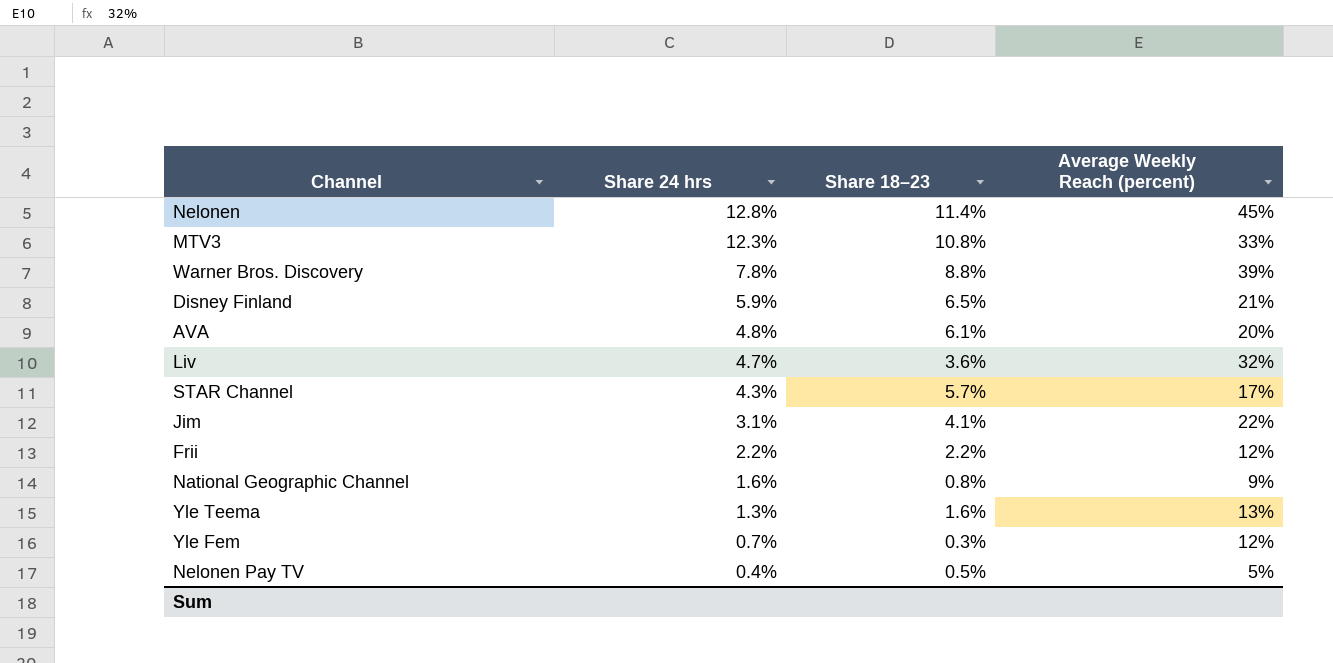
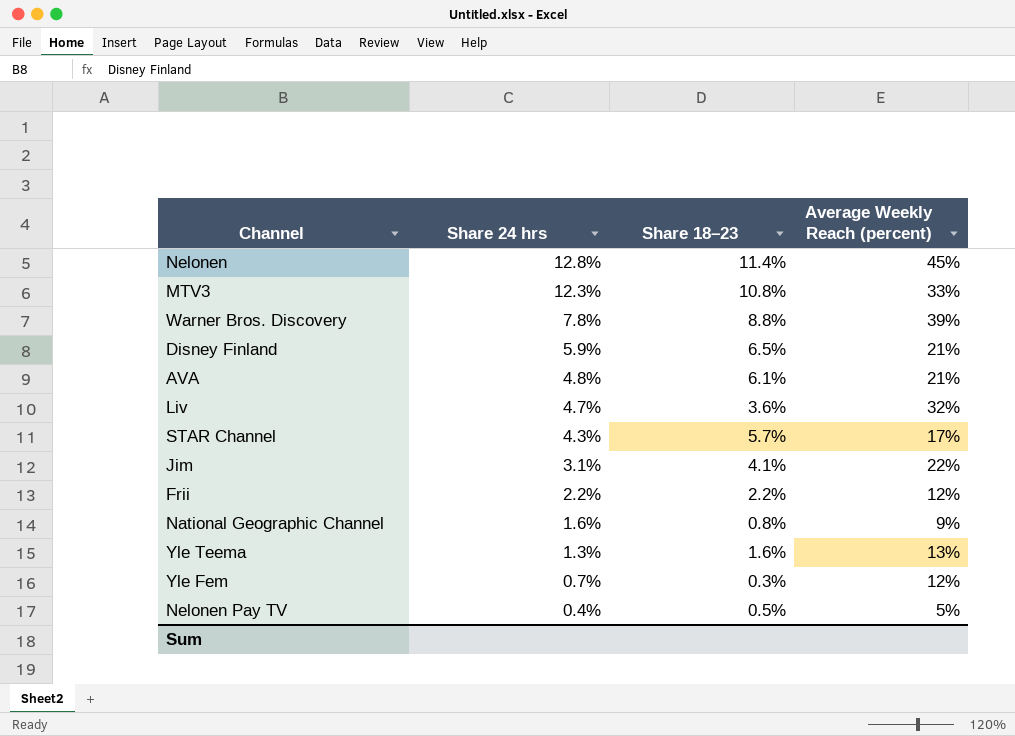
AVA | Average Weekly Reach (percent): 20% -> 21%

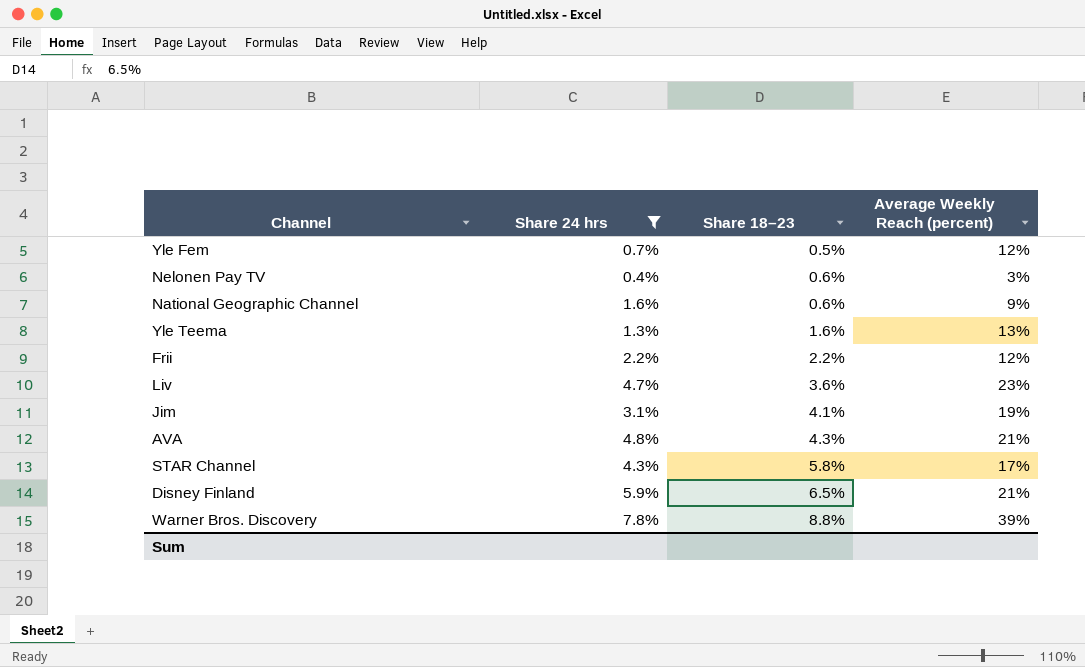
filter: none -> Share 24 hrs <= 7.8%
row order: Share 24 hrs descending -> Share 18–23 ascending
Yle Fem | Share 18–23: 0.3% -> 0.5%
Nelonen Pay TV | Share 18–23: 0.5% -> 0.6%
Nelonen Pay TV | Average Weekly Reach (percent): 5% -> 3%
National Geographic Channel | Share 18–23: 0.8% -> 0.6%
Liv | Average Weekly Reach (percent): 32% -> 23%
Jim | Average Weekly Reach (percent): 22% -> 19%
AVA | Share 18–23: 6.1% -> 4.3%
STAR Channel | Share 18–23: 5.7% -> 5.8%

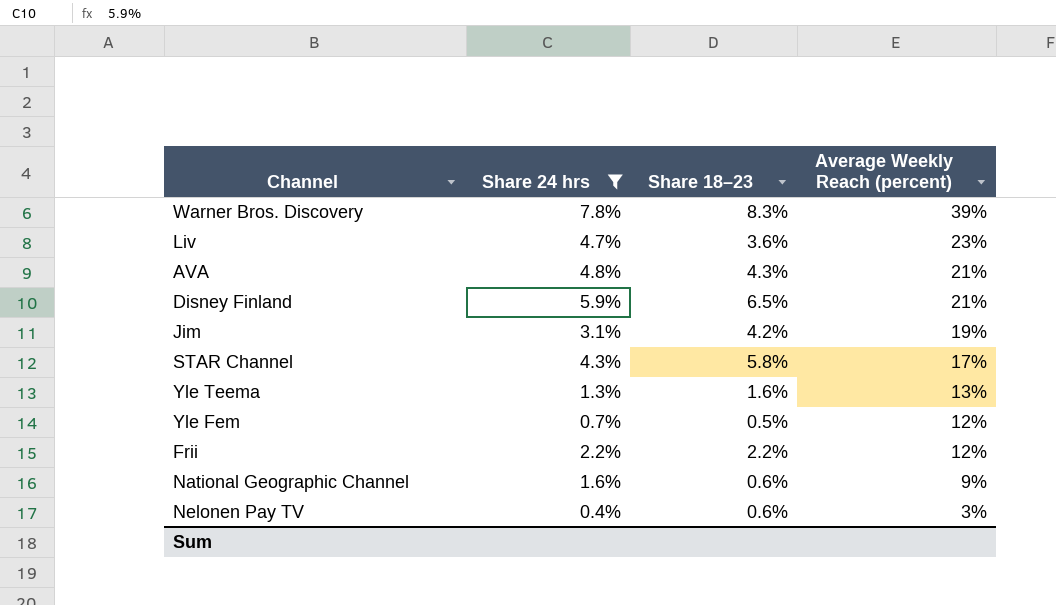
row order: Share 18–23 ascending -> Average Weekly Reach (percent) descending
Warner Bros. Discovery | Share 18–23: 8.8% -> 8.3%
Jim | Share 18–23: 4.1% -> 4.2%

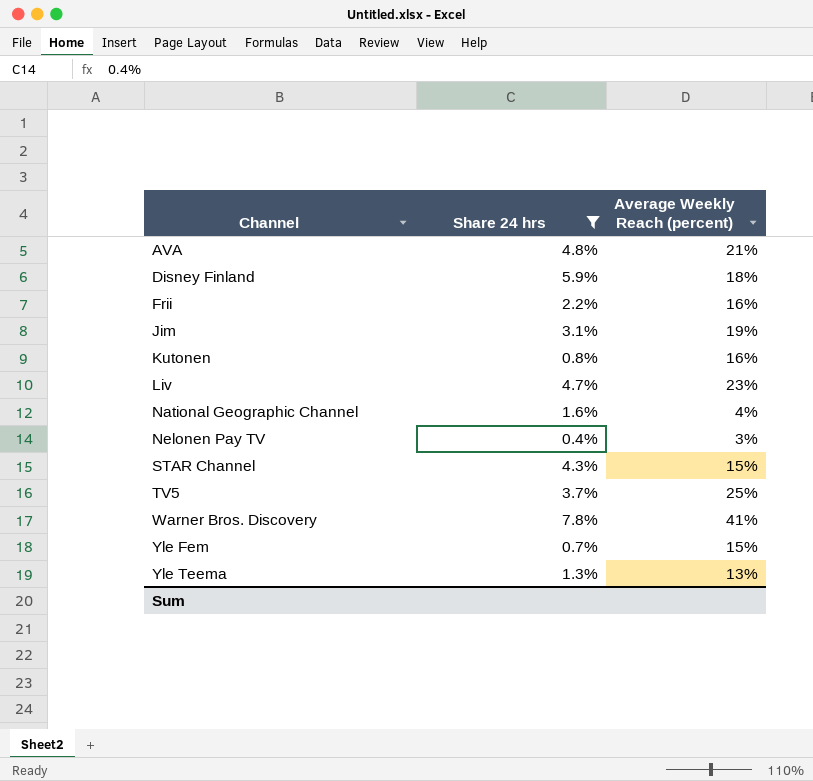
row order: Average Weekly Reach (percent) descending -> Channel ascending
column Share 18–23 | position: 3 -> none
Disney Finland | Average Weekly Reach (percent): 21% -> 18%
Frii | Average Weekly Reach (percent): 12% -> 16%
row Kutonen: none -> 0.8% | 16%
National Geographic Channel | Average Weekly Reach (percent): 9% -> 4%
STAR Channel | Average Weekly Reach (percent): 17% -> 15%
row TV5: none -> 3.7% | 25%
Warner Bros. Discovery | Average Weekly Reach (percent): 39% -> 41%
Yle Fem | Average Weekly Reach (percent): 12% -> 15%

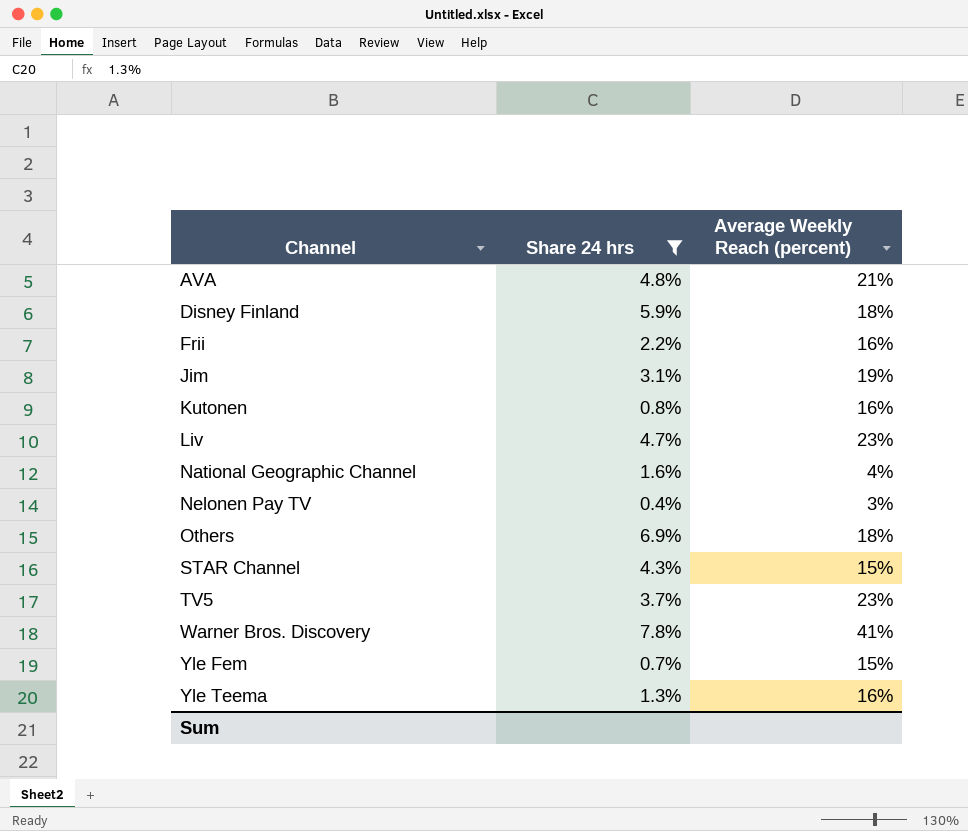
row Others: none -> 6.9% | 18%
TV5 | Average Weekly Reach (percent): 25% -> 23%
Yle Teema | Average Weekly Reach (percent): 13% -> 16%

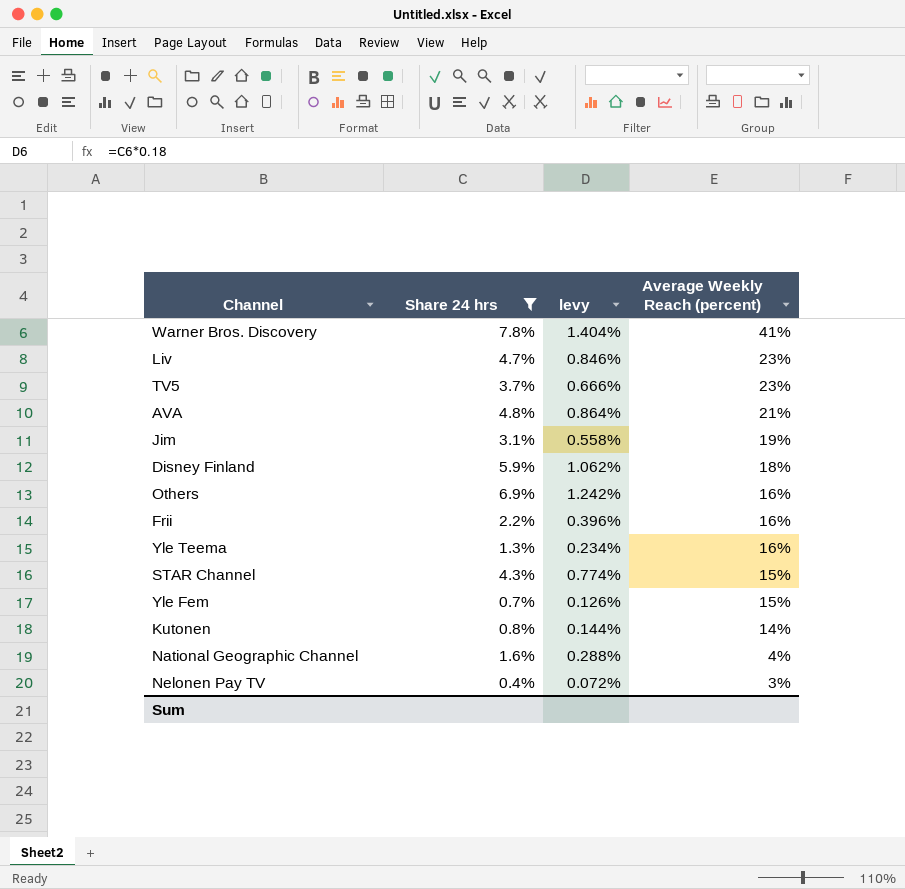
row order: Channel ascending -> Average Weekly Reach (percent) descending
column levy | formula: none -> [Share 24 hrs] * 0.18
Others | Average Weekly Reach (percent): 18% -> 16%
Kutonen | Average Weekly Reach (percent): 16% -> 14%

